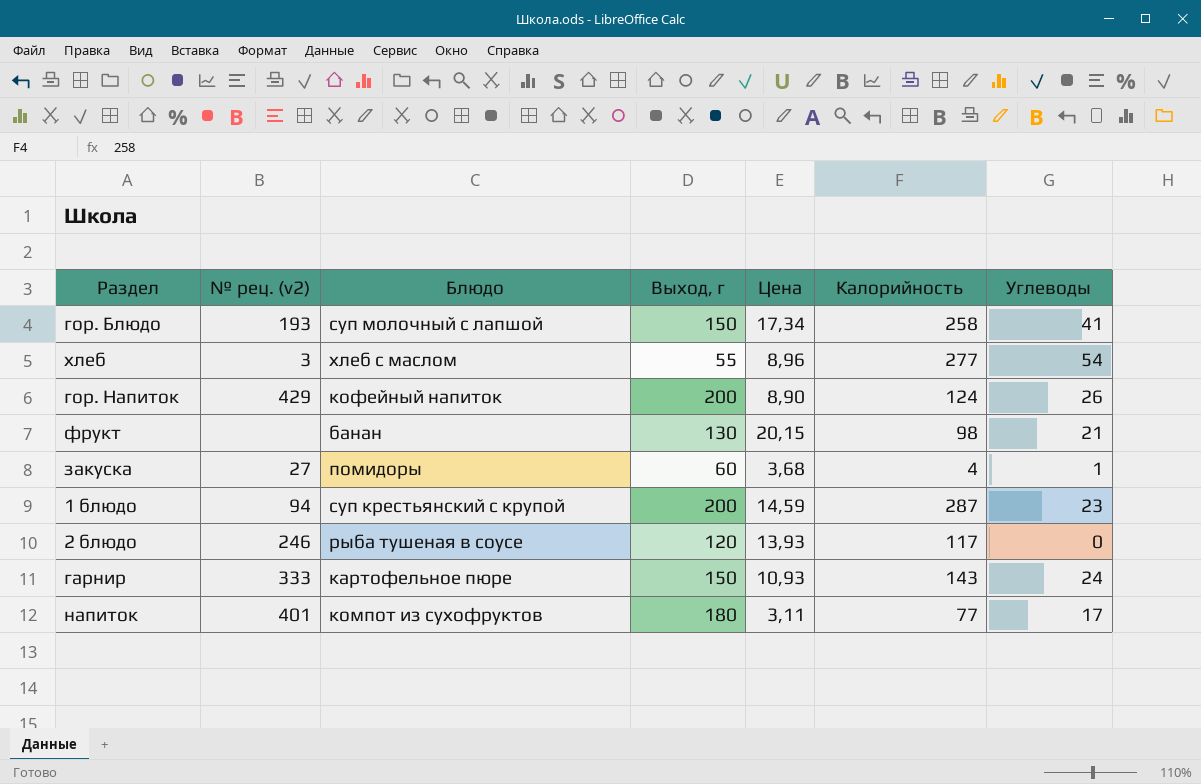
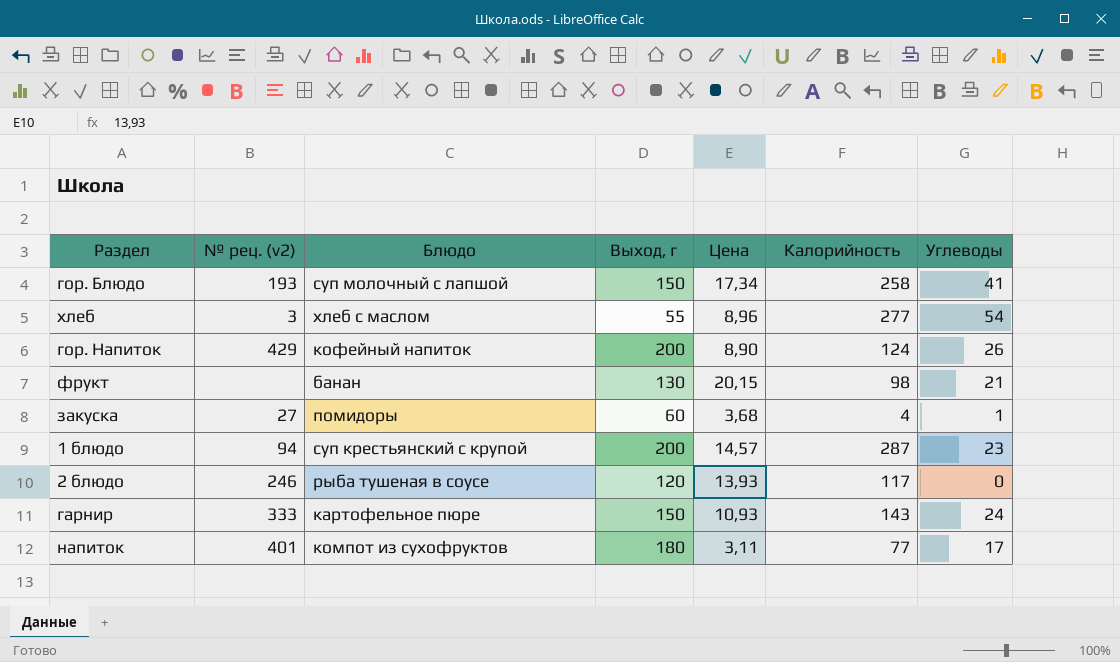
1 блюдо | Цена: 14,59 -> 14,57

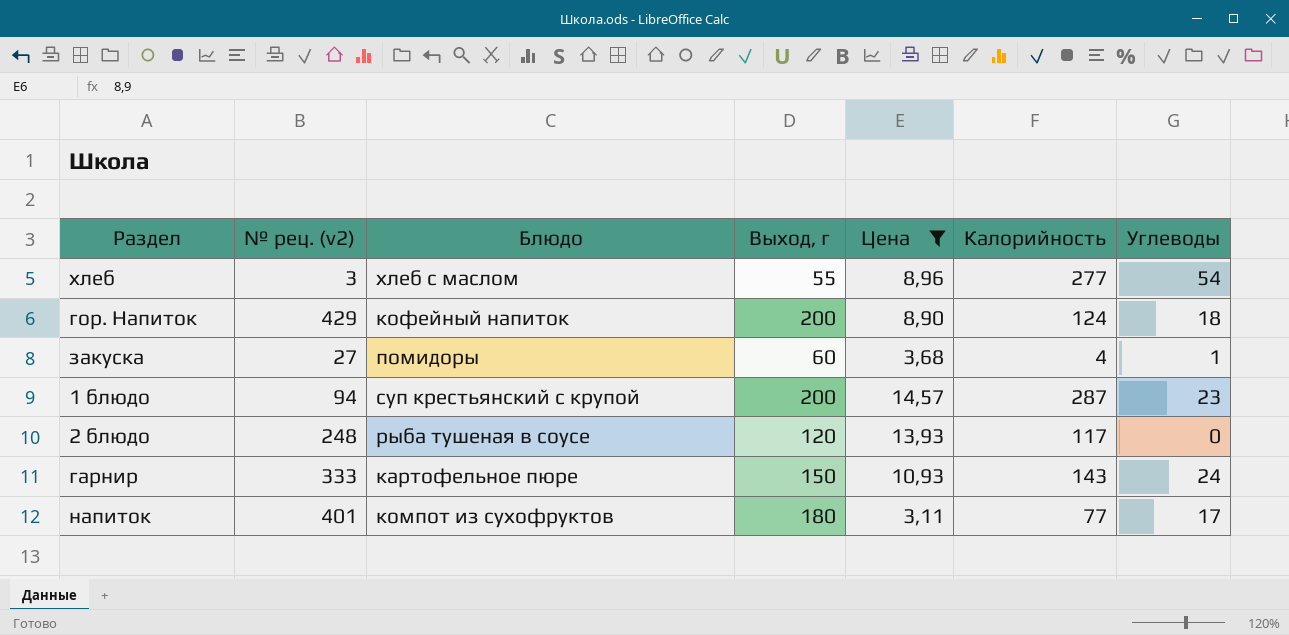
filter: none -> Цена <= 14,57
гор. Напиток | Углеводы: 26 -> 18
2 блюдо | № рец. (v2): 246 -> 248

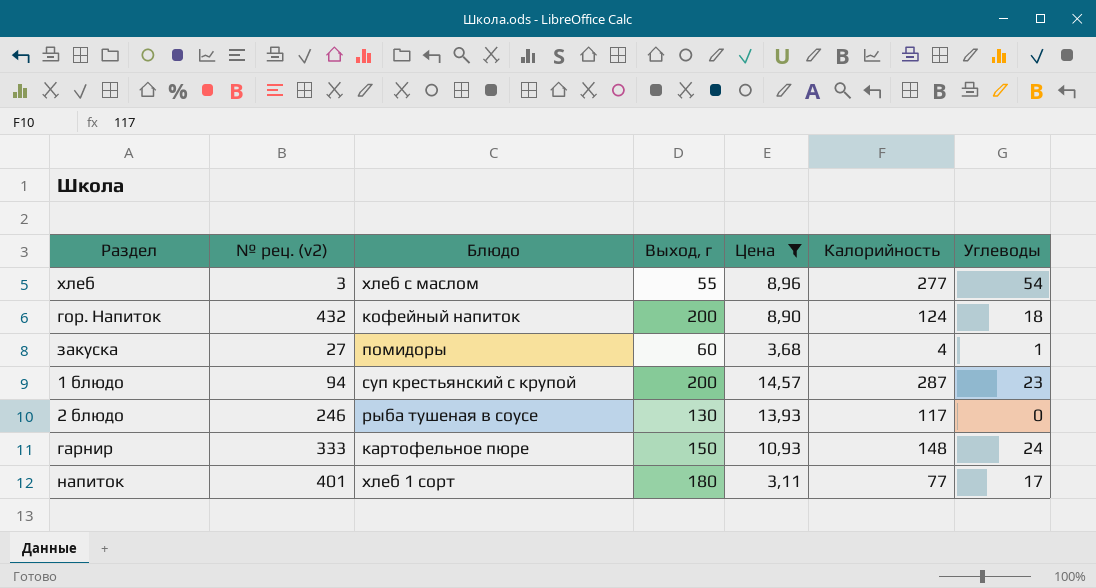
гор. Напиток | № рец. (v2): 429 -> 432
2 блюдо | № рец. (v2): 248 -> 246
2 блюдо | Выход, г: 120 -> 130
гарнир | Калорийность: 143 -> 148
напиток | Блюдо: компот из сухофруктов -> хлеб 1 сорт

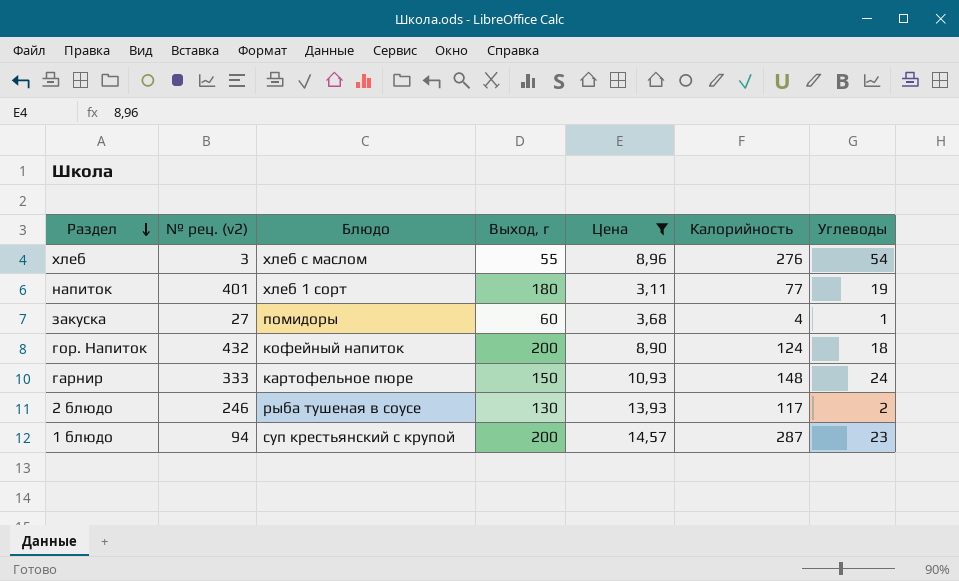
row order: none -> Раздел descending
хлеб | Калорийность: 277 -> 276
напиток | Углеводы: 17 -> 19
2 блюдо | Углеводы: 0 -> 2

